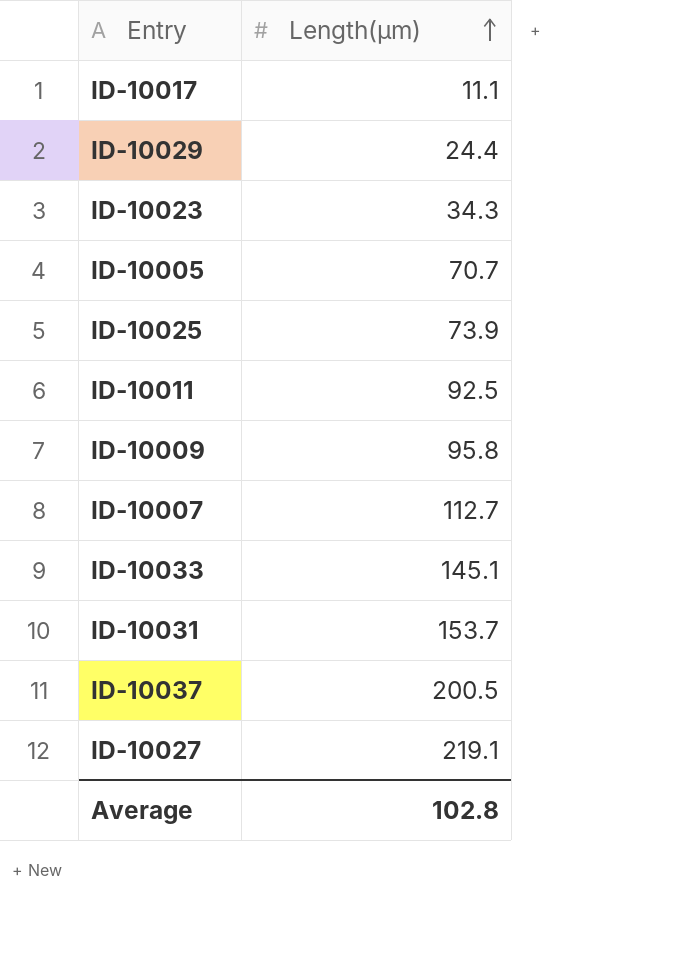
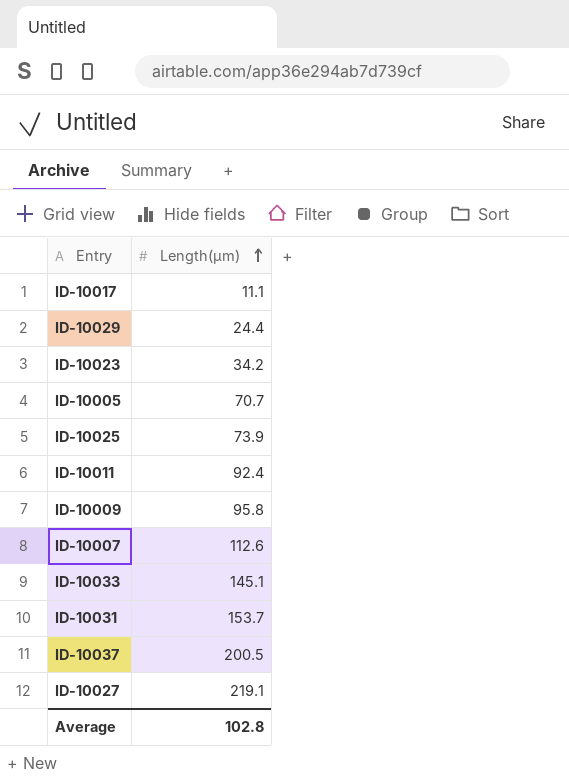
ID-10023 | Length(µm): 34.3 -> 34.2
ID-10011 | Length(µm): 92.5 -> 92.4
ID-10007 | Length(µm): 112.7 -> 112.6

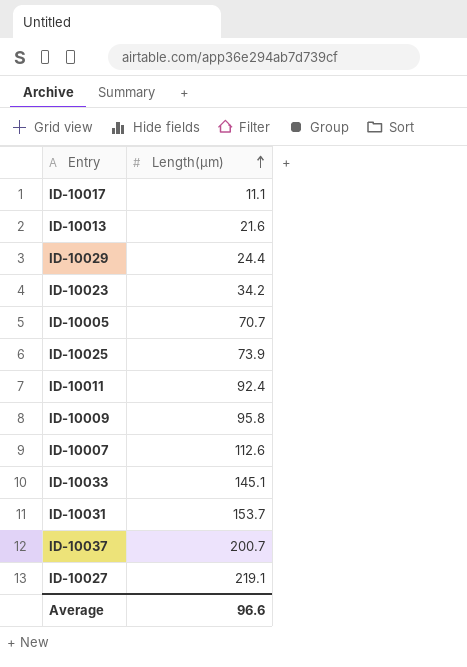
row ID-10013: none -> 21.6
ID-10037 | Length(µm): 200.5 -> 200.7
Average | Length(µm): 102.8 -> 96.6

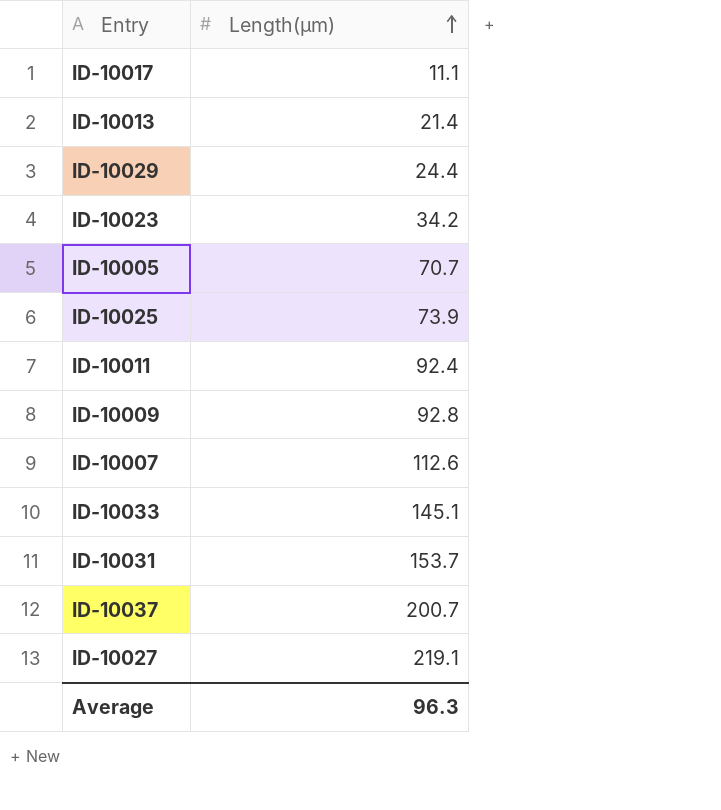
ID-10013 | Length(µm): 21.6 -> 21.4
ID-10009 | Length(µm): 95.8 -> 92.8
Average | Length(µm): 96.6 -> 96.3

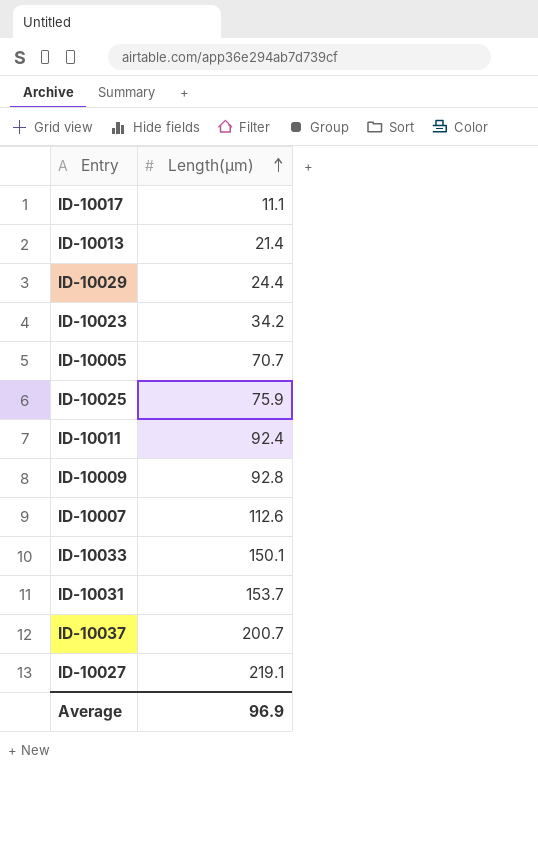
ID-10025 | Length(µm): 73.9 -> 75.9
ID-10033 | Length(µm): 145.1 -> 150.1
Average | Length(µm): 96.3 -> 96.9

